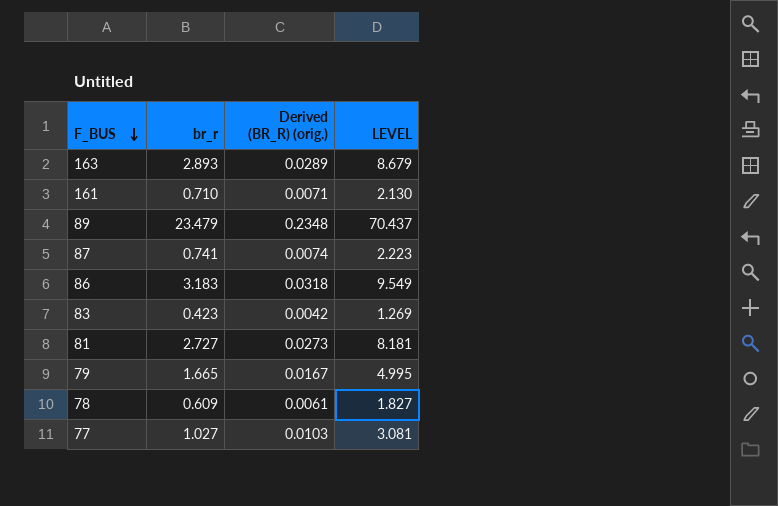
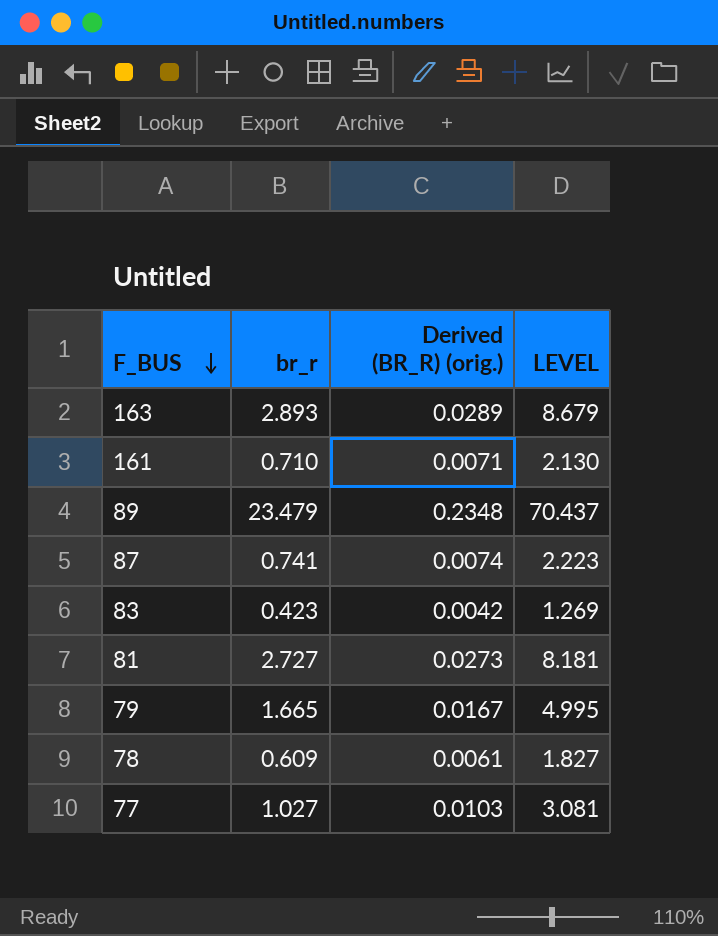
row 86: 3.183 | 0.0318 | 9.549 -> none

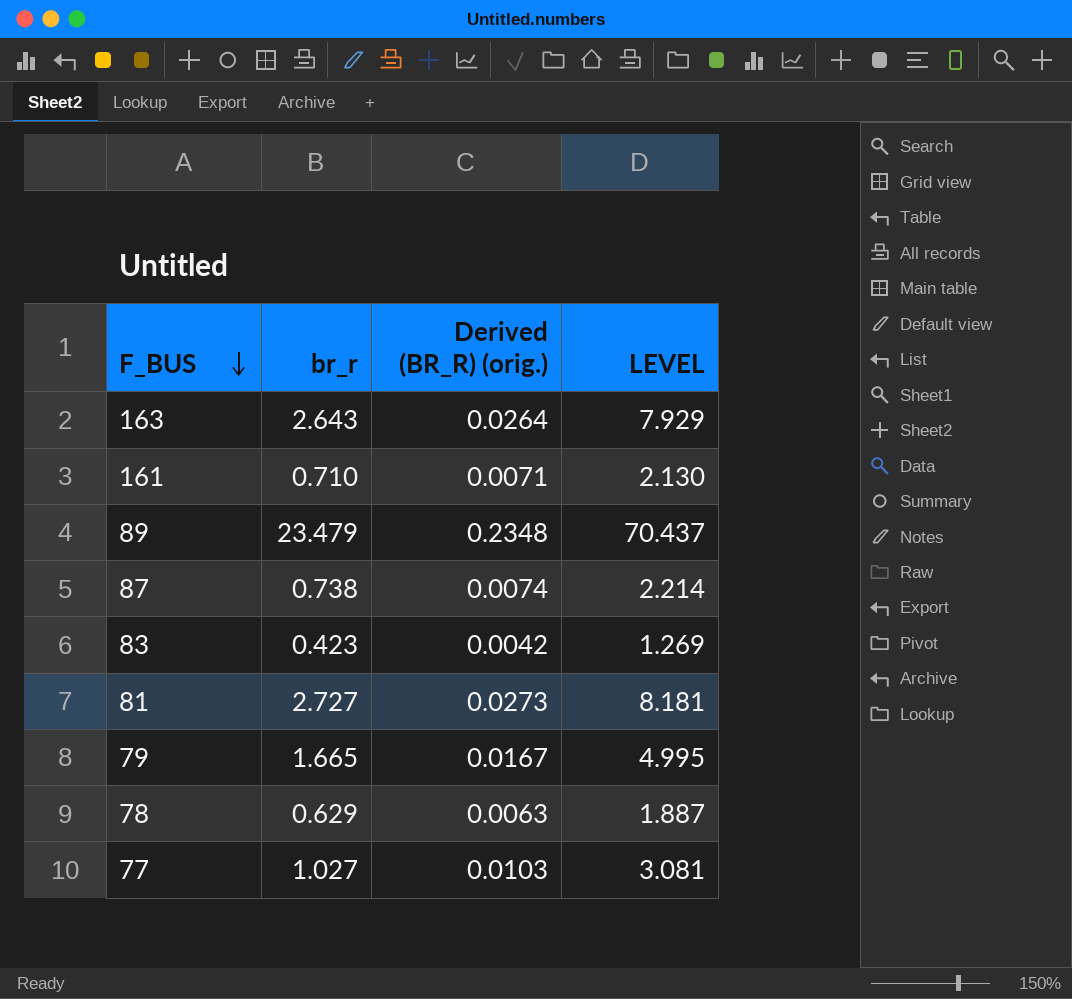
163 | br_r: 2.893 -> 2.643
163 | Derived (BR_R) (orig.): 0.0289 -> 0.0264
163 | LEVEL: 8.679 -> 7.929
87 | br_r: 0.741 -> 0.738
87 | LEVEL: 2.223 -> 2.214
78 | br_r: 0.609 -> 0.629
78 | Derived (BR_R) (orig.): 0.0061 -> 0.0063
78 | LEVEL: 1.827 -> 1.887

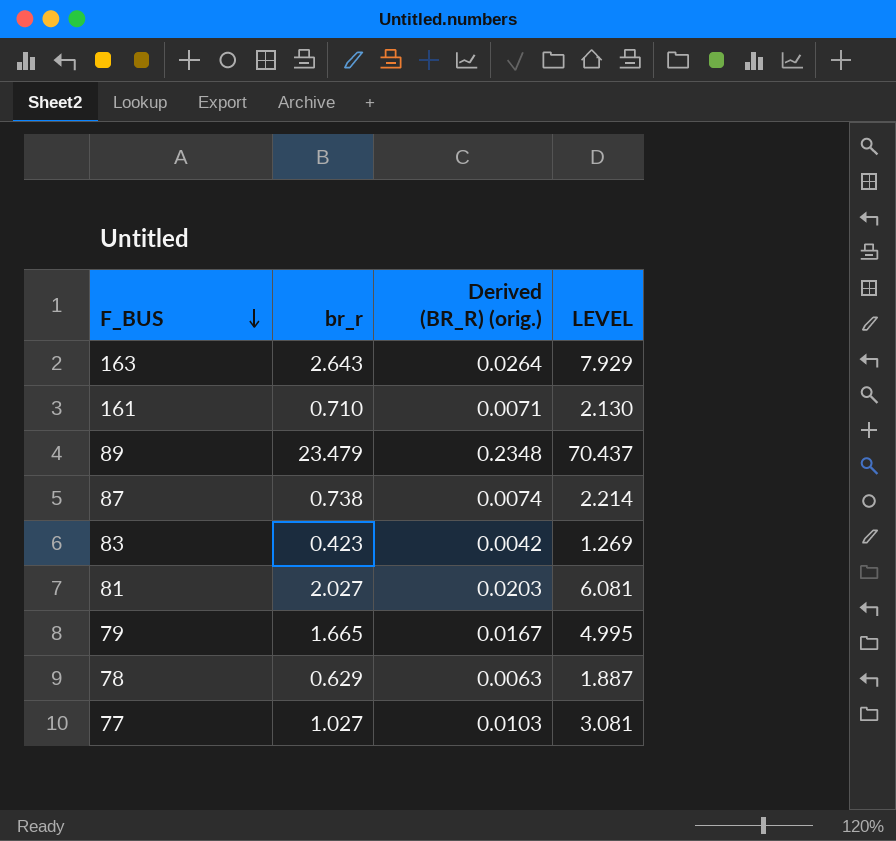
81 | br_r: 2.727 -> 2.027
81 | Derived (BR_R) (orig.): 0.0273 -> 0.0203
81 | LEVEL: 8.181 -> 6.081

